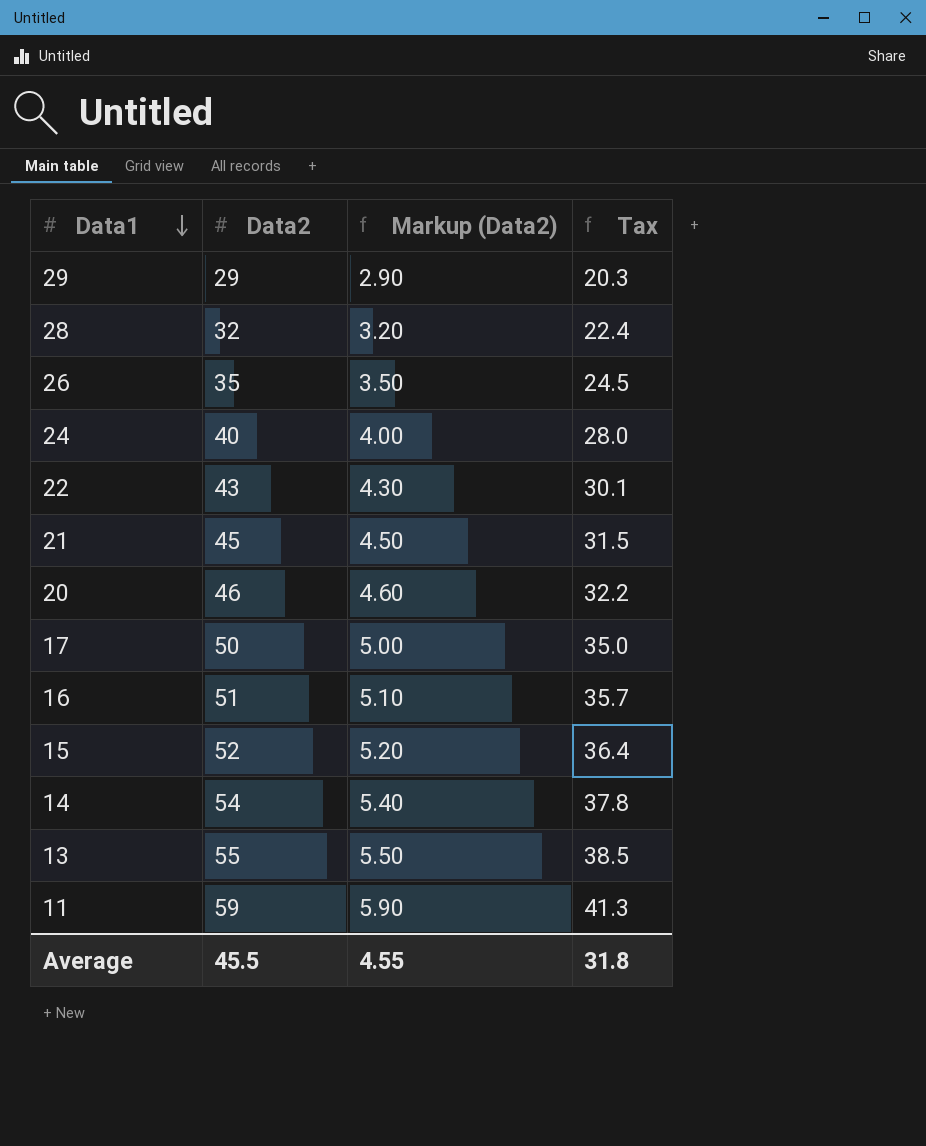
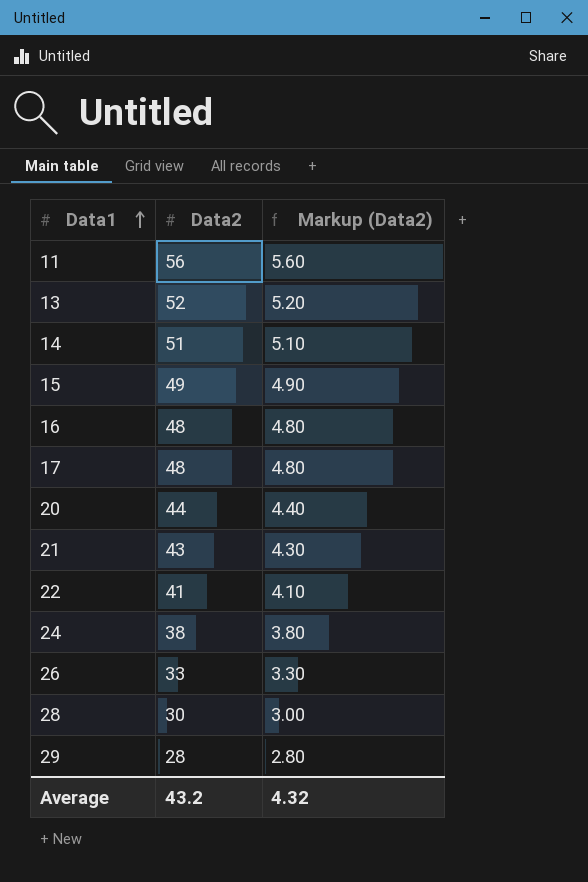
row order: Data1 descending -> Data1 ascending
column Tax | formula: [Data2] * 0.7 -> none
11 | Data2: 59 -> 56
11 | Markup (Data2): 5.90 -> 5.60
13 | Data2: 55 -> 52
13 | Markup (Data2): 5.50 -> 5.20
14 | Data2: 54 -> 51
14 | Markup (Data2): 5.40 -> 5.10
15 | Data2: 52 -> 49
15 | Markup (Data2): 5.20 -> 4.90
16 | Data2: 51 -> 48
16 | Markup (Data2): 5.10 -> 4.80
17 | Data2: 50 -> 48
17 | Markup (Data2): 5.00 -> 4.80
20 | Data2: 46 -> 44
20 | Markup (Data2): 4.60 -> 4.40
21 | Data2: 45 -> 43
21 | Markup (Data2): 4.50 -> 4.30
22 | Data2: 43 -> 41
22 | Markup (Data2): 4.30 -> 4.10
24 | Data2: 40 -> 38
24 | Markup (Data2): 4.00 -> 3.80
26 | Data2: 35 -> 33
26 | Markup (Data2): 3.50 -> 3.30
28 | Data2: 32 -> 30
28 | Markup (Data2): 3.20 -> 3.00
29 | Data2: 29 -> 28
29 | Markup (Data2): 2.90 -> 2.80
Average | Data2: 45.5 -> 43.2
Average | Markup (Data2): 4.55 -> 4.32

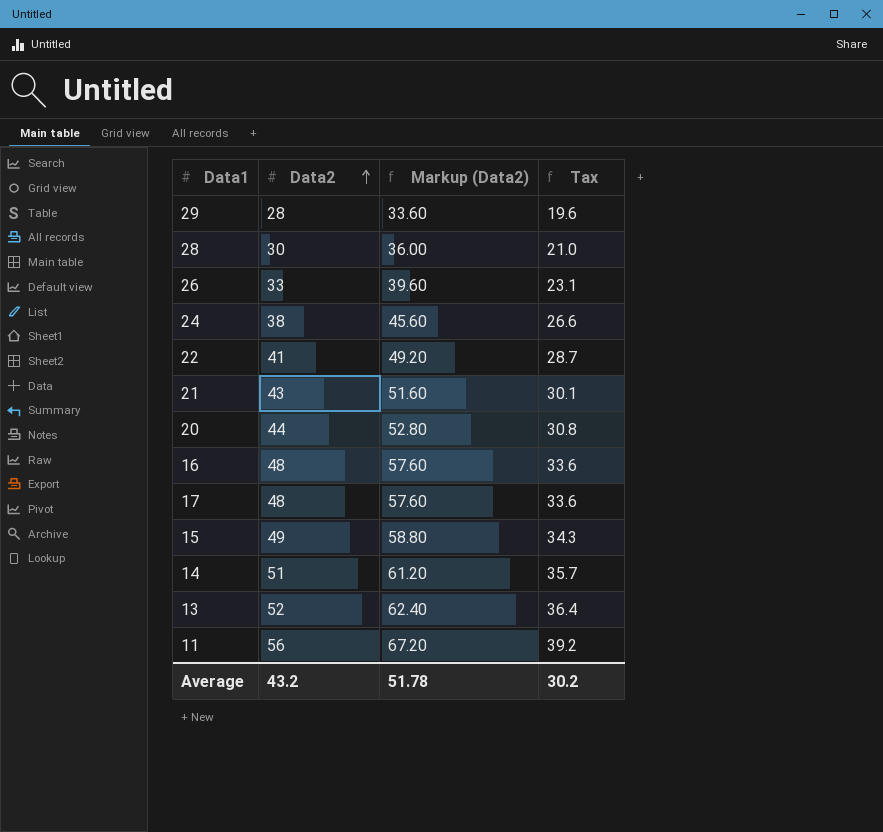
row order: Data1 ascending -> Data2 ascending
column Markup (Data2) | formula: [Data2] * 0.1 -> [Data2] * 1.2
column Tax | formula: none -> [Data2] * 0.7
Average | Markup (Data2): 4.32 -> 51.78

